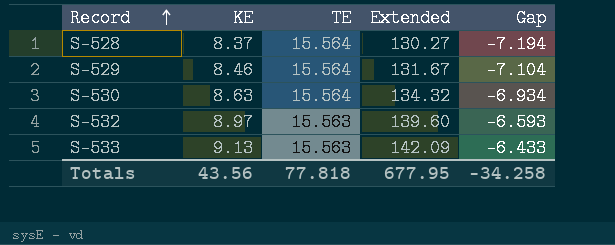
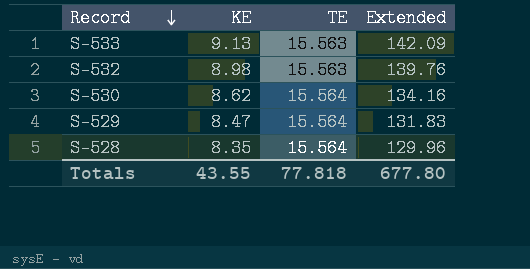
row order: Record ascending -> Record descending
column Gap | formula: [KE] - [TE] -> none
S-532 | KE: 8.97 -> 8.98
S-532 | Extended: 139.60 -> 139.76
S-530 | KE: 8.63 -> 8.62
S-530 | Extended: 134.32 -> 134.16
S-529 | KE: 8.46 -> 8.47
S-529 | Extended: 131.67 -> 131.83
S-528 | KE: 8.37 -> 8.35
S-528 | Extended: 130.27 -> 129.96
Totals | KE: 43.56 -> 43.55
Totals | Extended: 677.95 -> 677.80

